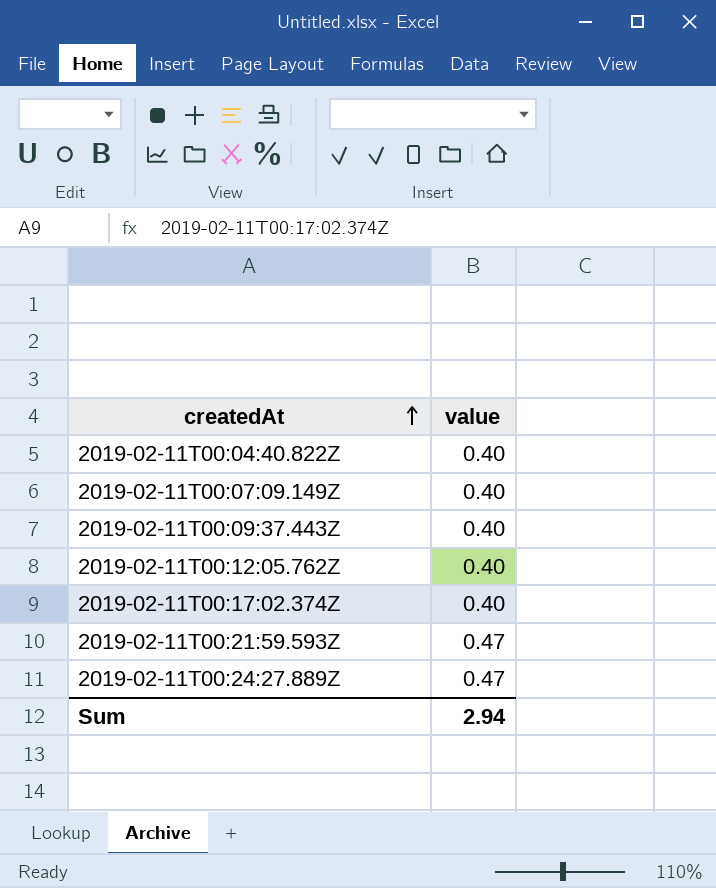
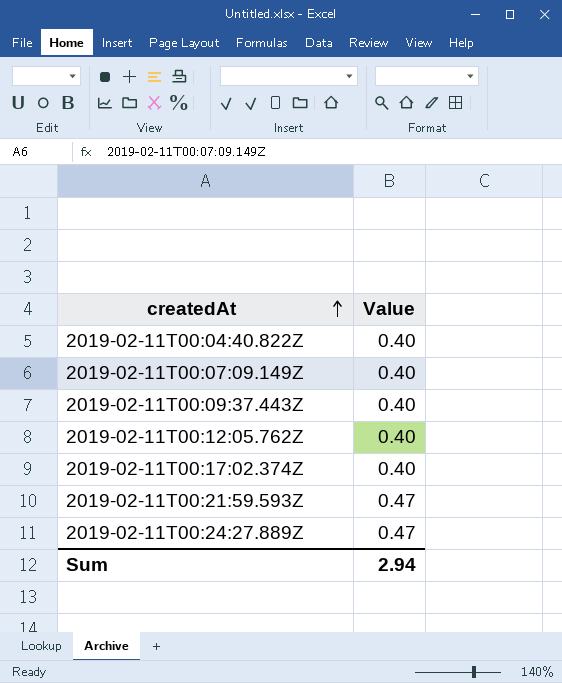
column name: value -> Value

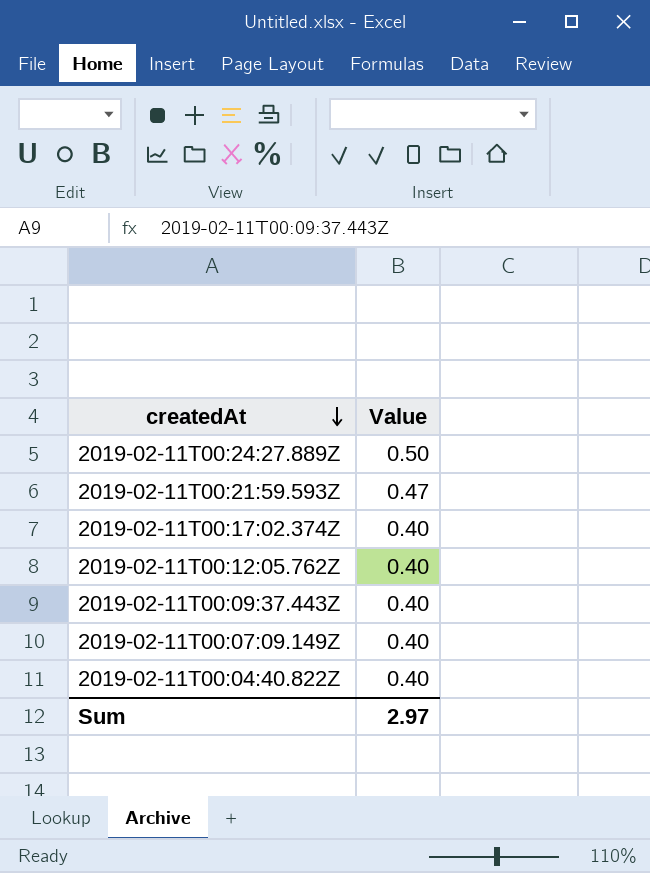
row order: createdAt ascending -> createdAt descending
2019-02-11T00:24:27.889Z | Value: 0.47 -> 0.50
Sum | Value: 2.94 -> 2.97

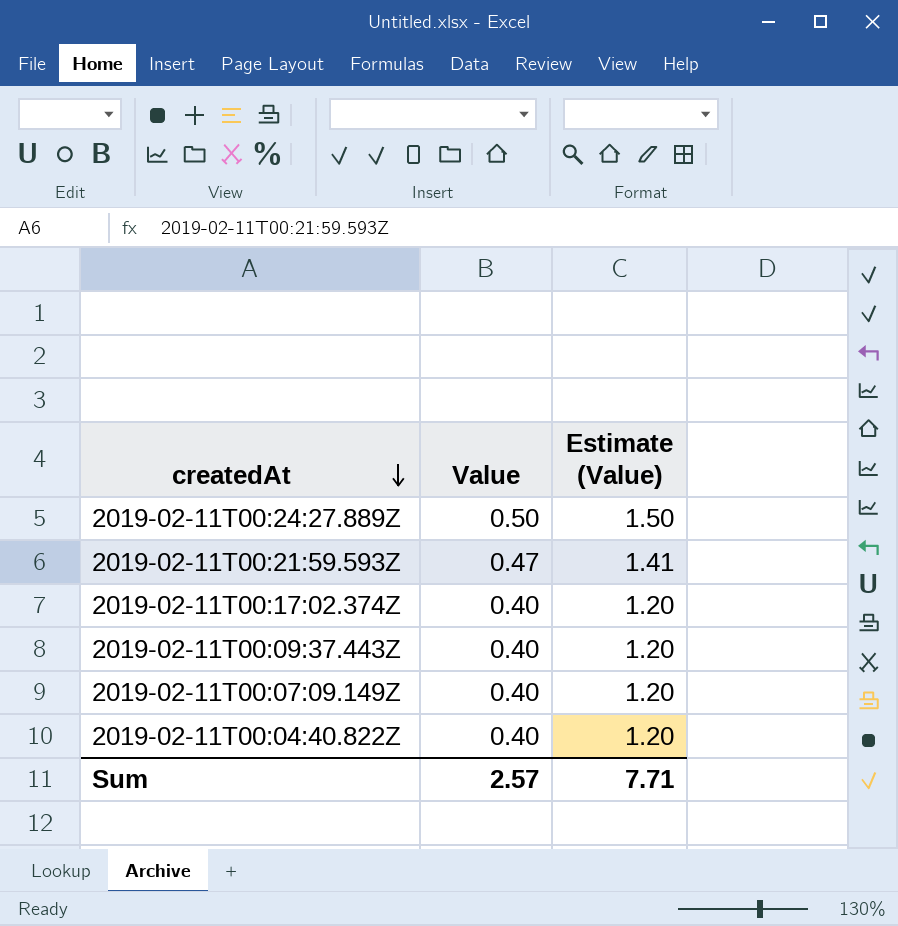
column Estimate (Value) | formula: none -> [Value] * 3
row 2019-02-11T00:12:05.762Z: 0.40 -> none
Sum | Value: 2.97 -> 2.57

